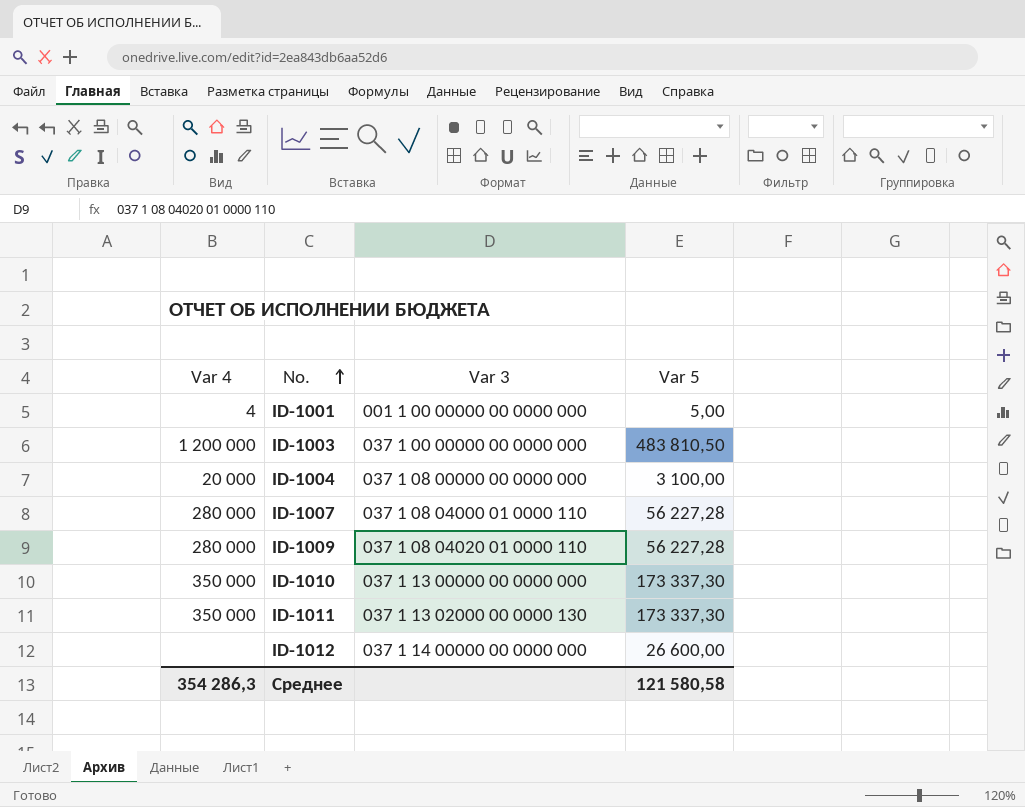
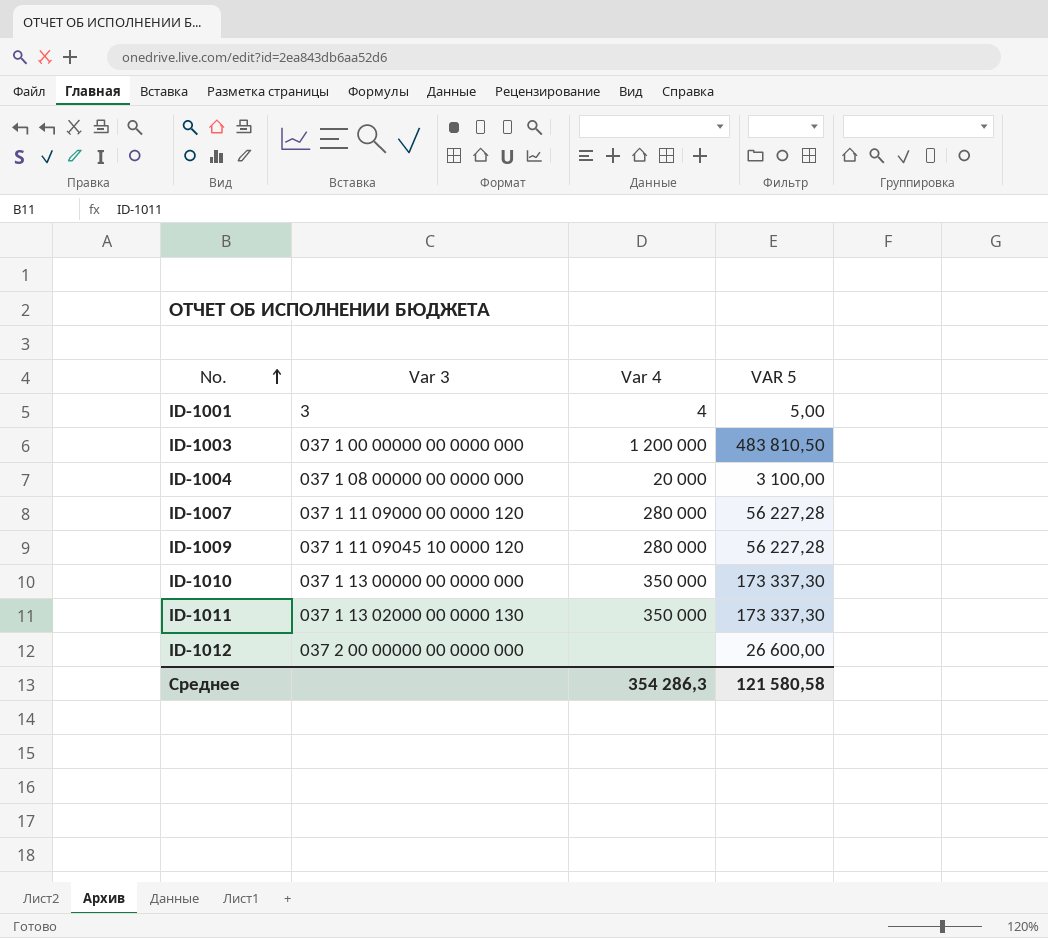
column Var 4 | position: 1 -> 3
column name: Var 5 -> VAR 5
ID-1001 | Var 3: 001 1 00 00000 00 0000 000 -> 3
ID-1007 | Var 3: 037 1 08 04000 01 0000 110 -> 037 1 11 09000 00 0000 120
ID-1009 | Var 3: 037 1 08 04020 01 0000 110 -> 037 1 11 09045 10 0000 120
ID-1012 | Var 3: 037 1 14 00000 00 0000 000 -> 037 2 00 00000 00 0000 000

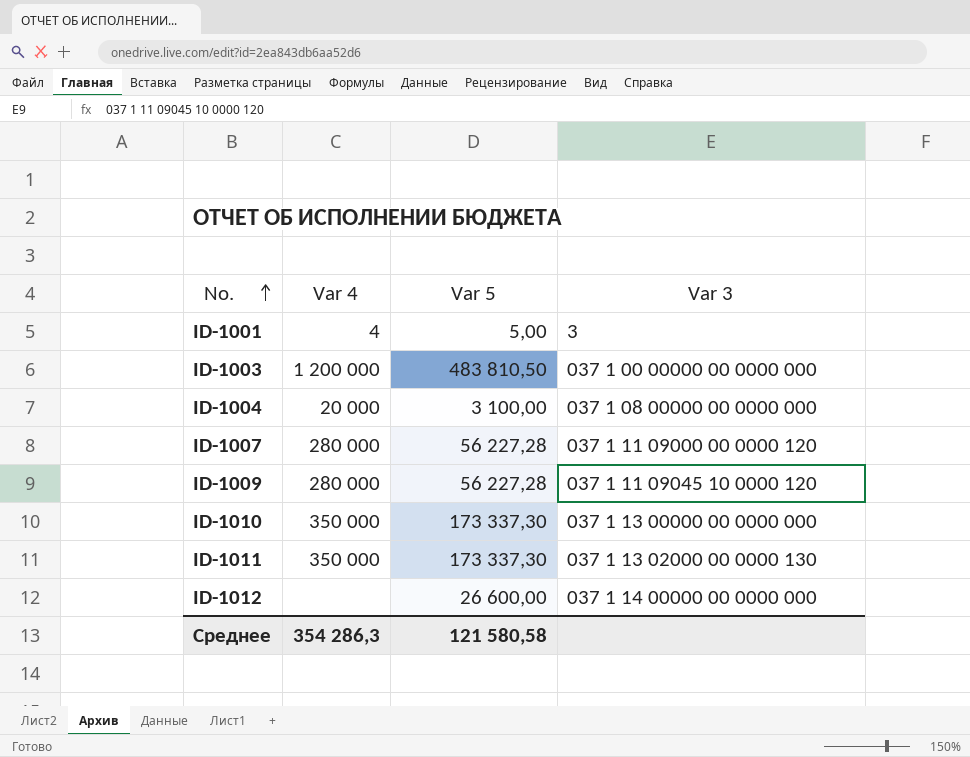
column name: VAR 5 -> Var 5
column Var 3 | position: 2 -> 4
ID-1012 | Var 3: 037 2 00 00000 00 0000 000 -> 037 1 14 00000 00 0000 000

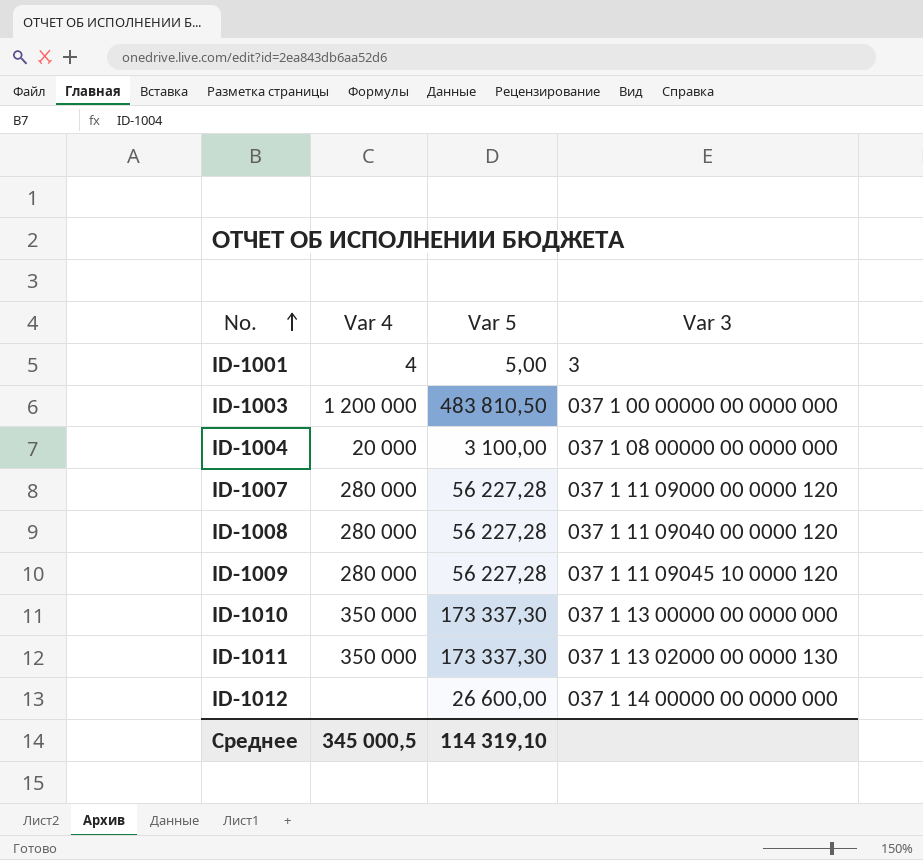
row ID-1008: none -> 280 000 | 56 227,28 | 037 1 11 09040 00 0000 120
Среднее | Var 4: 354 286,3 -> 345 000,5
Среднее | Var 5: 121 580,58 -> 114 319,10

